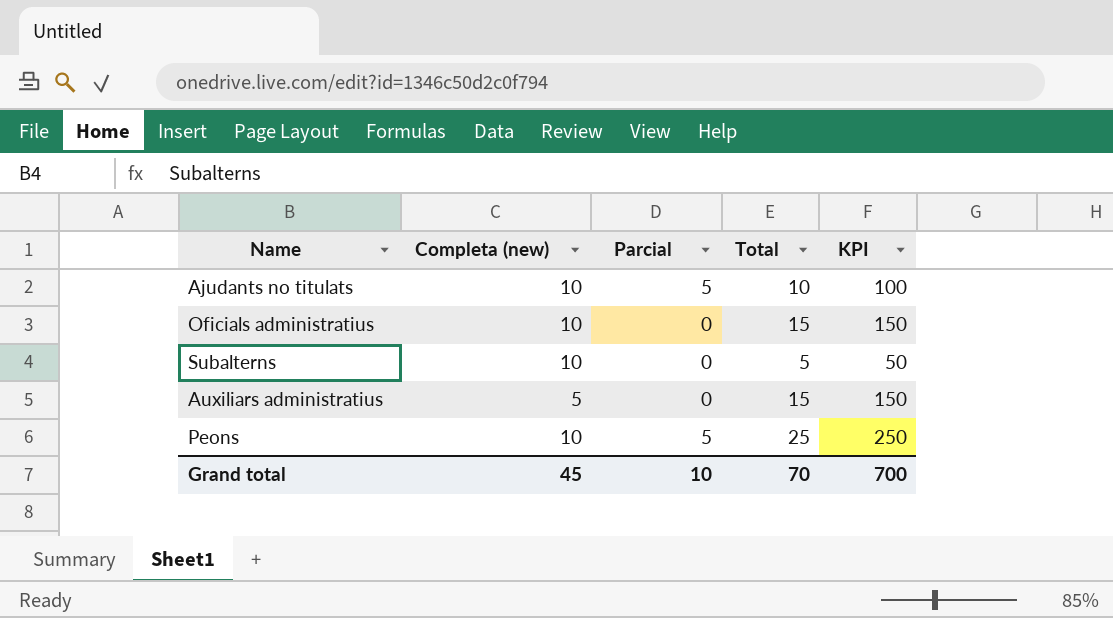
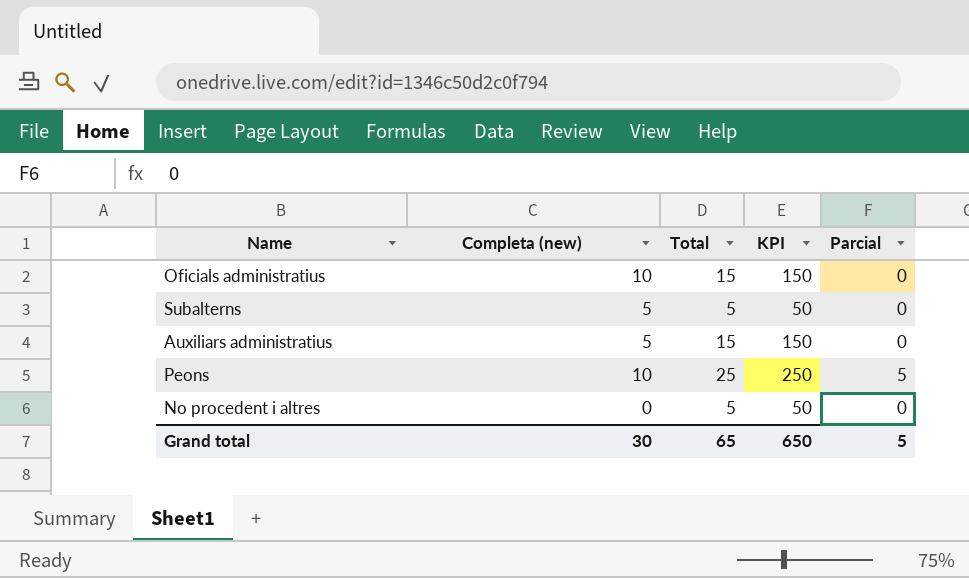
column Parcial | position: 3 -> 5
row Ajudants no titulats: 10 | 5 | 10 | 100 -> none
Subalterns | Completa (new): 10 -> 5
row No procedent i altres: none -> 0 | 5 | 50 | 0
Grand total | Completa (new): 45 -> 30
Grand total | Total: 70 -> 65
Grand total | KPI: 700 -> 650
Grand total | Parcial: 10 -> 5

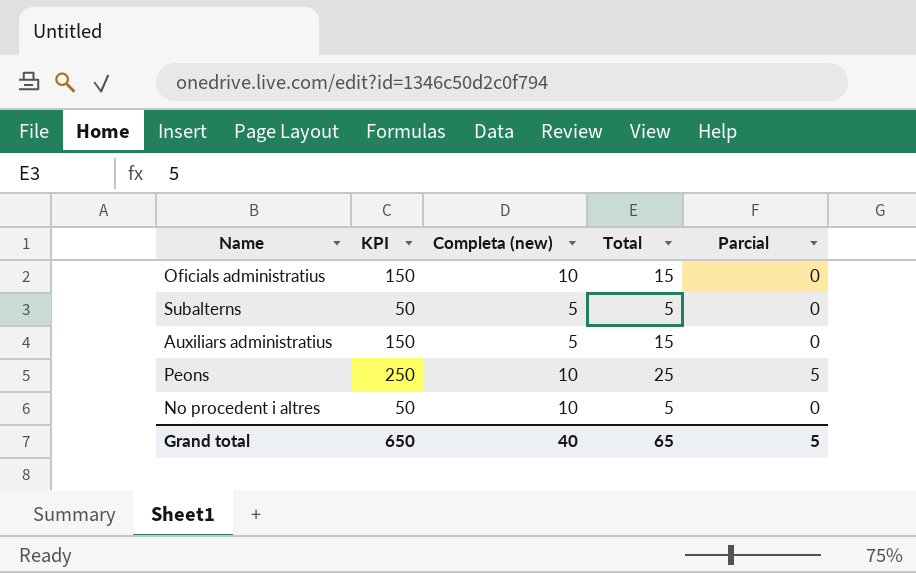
column KPI | position: 4 -> 2
No procedent i altres | Completa (new): 0 -> 10
Grand total | Completa (new): 30 -> 40

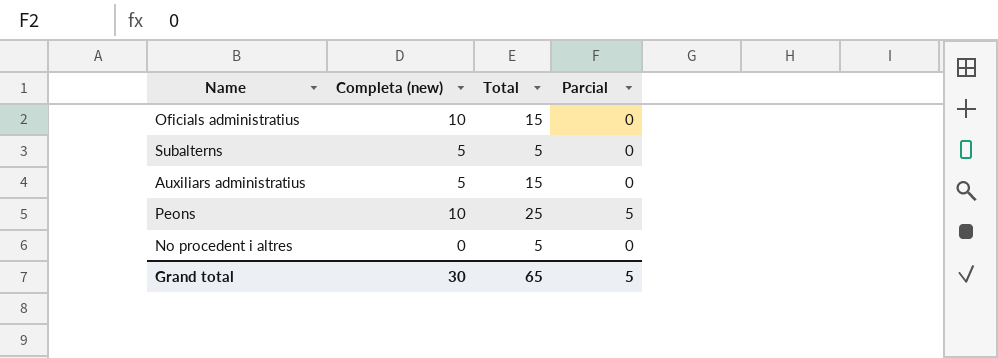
column KPI | formula: [Total] * 10 -> none
No procedent i altres | Completa (new): 10 -> 0
Grand total | Completa (new): 40 -> 30

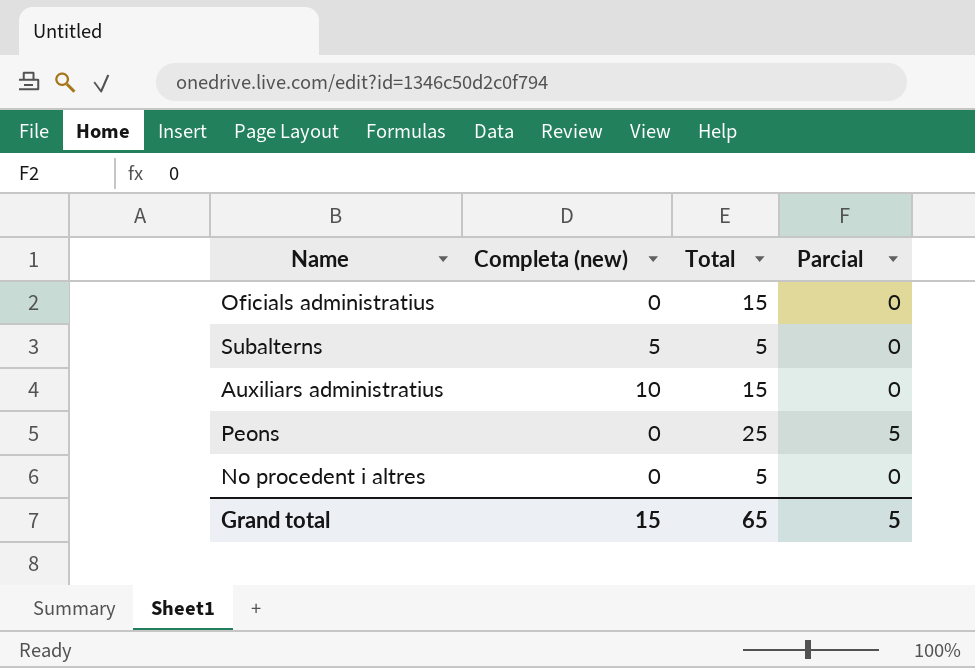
Oficials administratius | Completa (new): 10 -> 0
Auxiliars administratius | Completa (new): 5 -> 10
Peons | Completa (new): 10 -> 0
Grand total | Completa (new): 30 -> 15

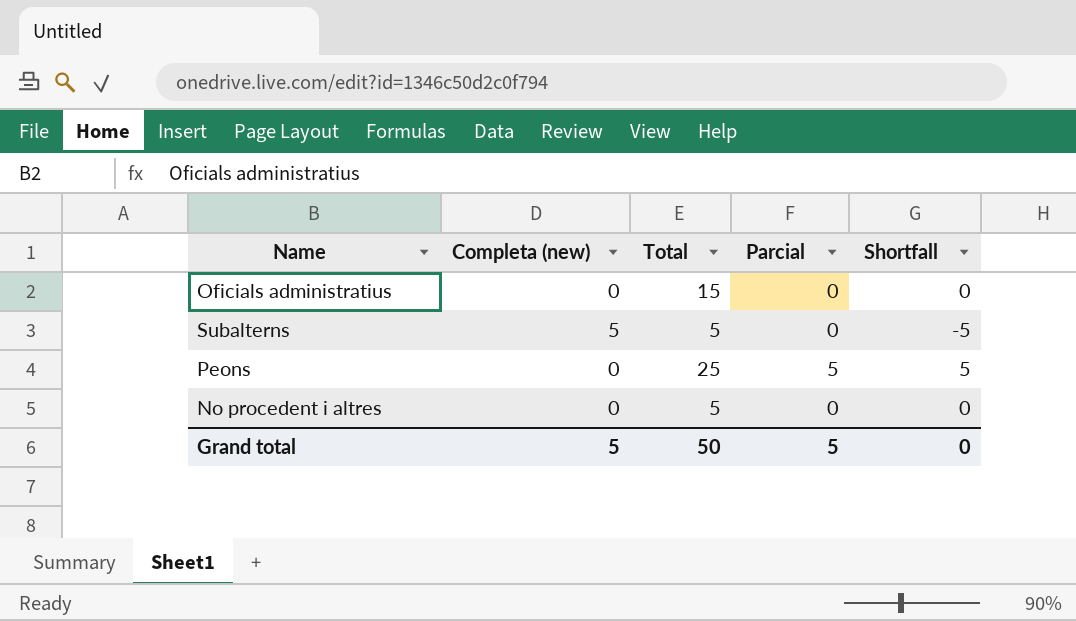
column Shortfall | formula: none -> [Parcial] - [Completa (new)]
row Auxiliars administratius: 10 | 15 | 0 -> none
Grand total | Completa (new): 15 -> 5
Grand total | Total: 65 -> 50

